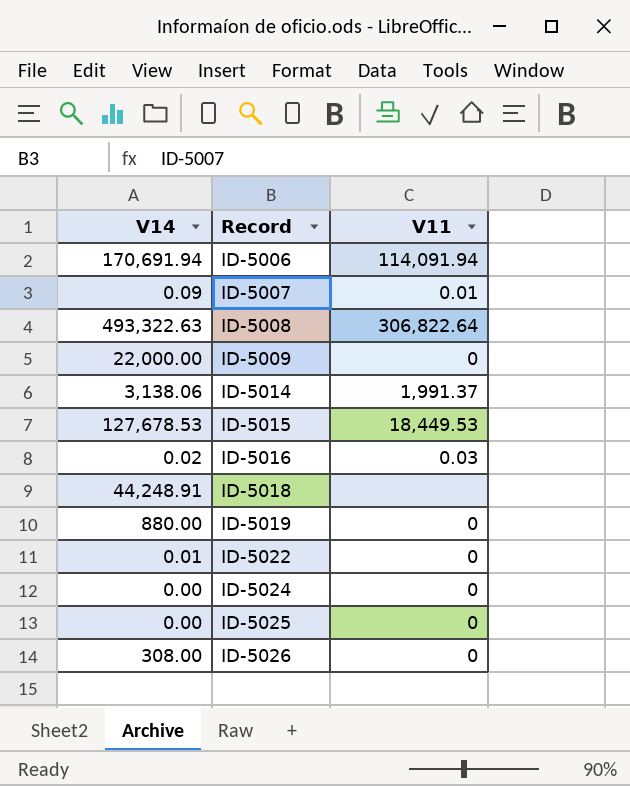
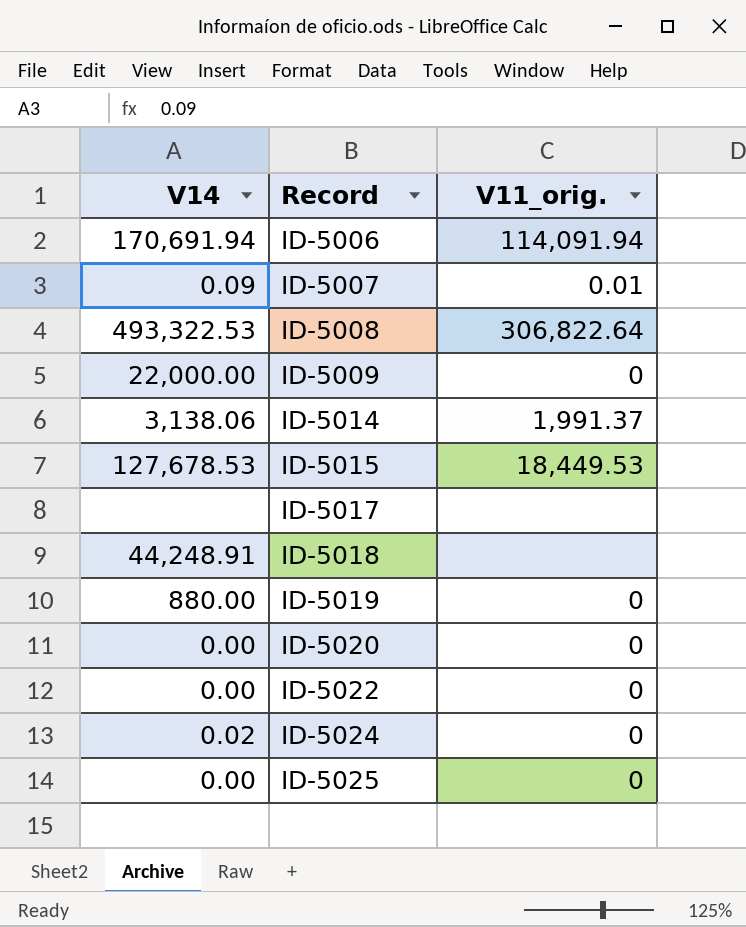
column name: V11 -> V11_orig.
row ID-5016: 0.02 | 0.03 -> none
row ID-5026: 308.00 | 0 -> none
ID-5008 | V14: 493,322.63 -> 493,322.53
row ID-5017: none -> none | none
row ID-5020: none -> 0.00 | 0
ID-5022 | V14: 0.01 -> 0.00
ID-5024 | V14: 0.00 -> 0.02

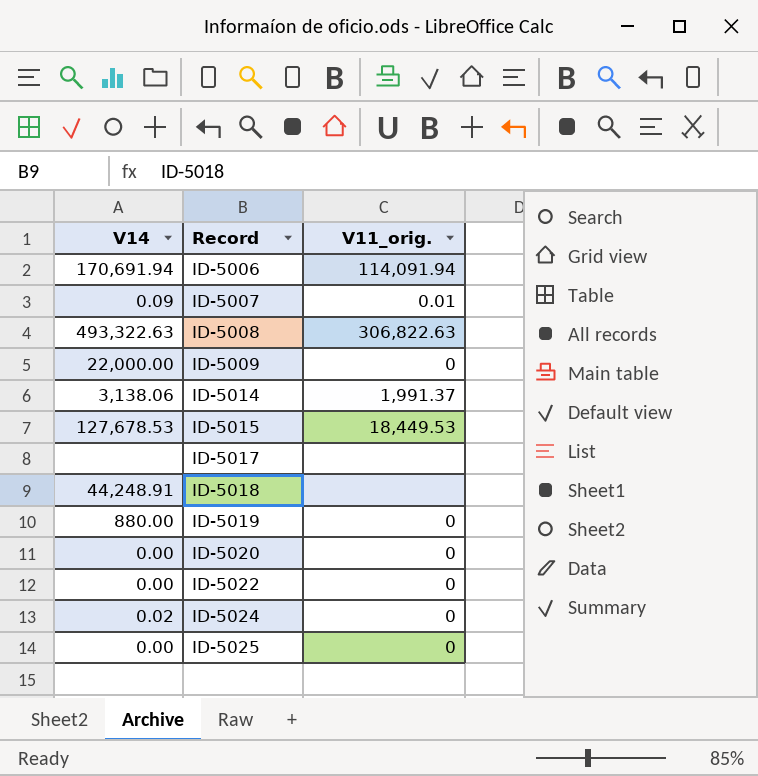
ID-5008 | V14: 493,322.53 -> 493,322.63
ID-5008 | V11_orig.: 306,822.64 -> 306,822.63

